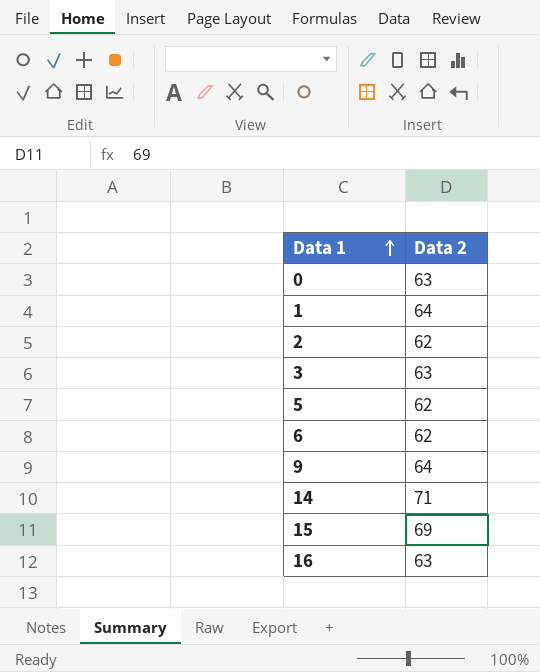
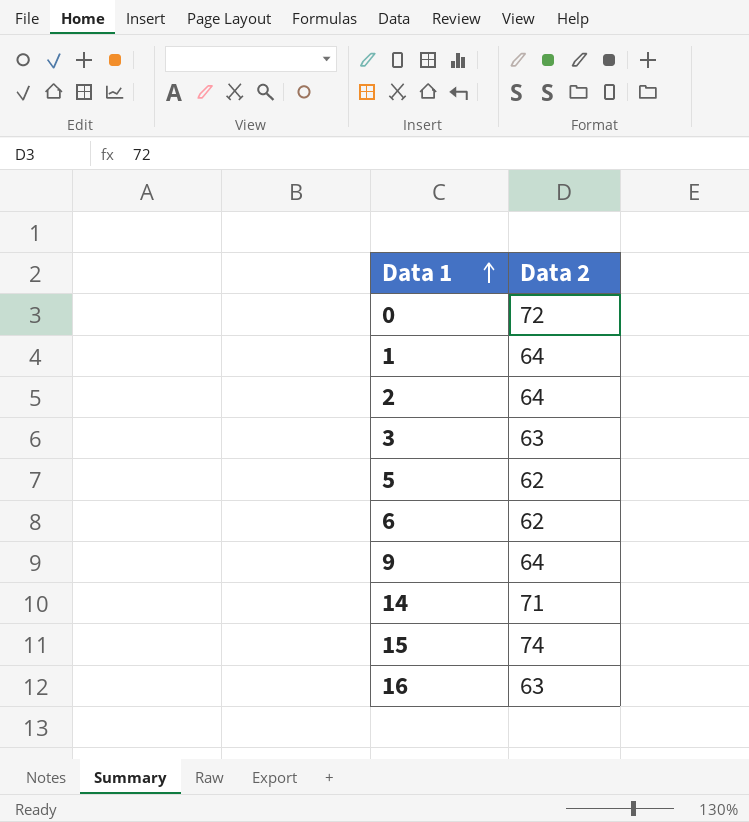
0 | Data 2: 63 -> 72
2 | Data 2: 62 -> 64
15 | Data 2: 69 -> 74

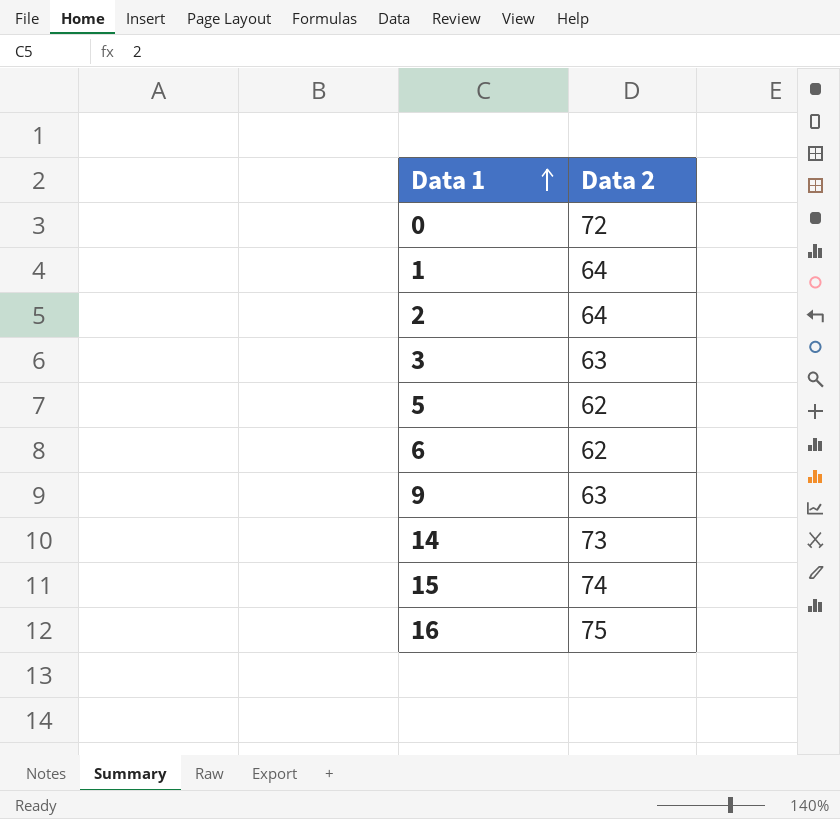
9 | Data 2: 64 -> 63
14 | Data 2: 71 -> 73
16 | Data 2: 63 -> 75

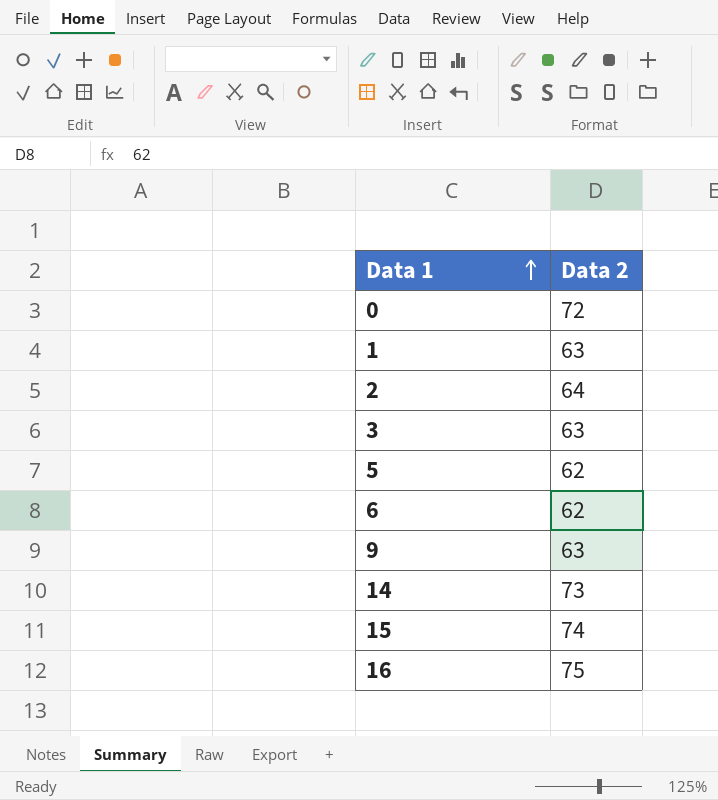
1 | Data 2: 64 -> 63

